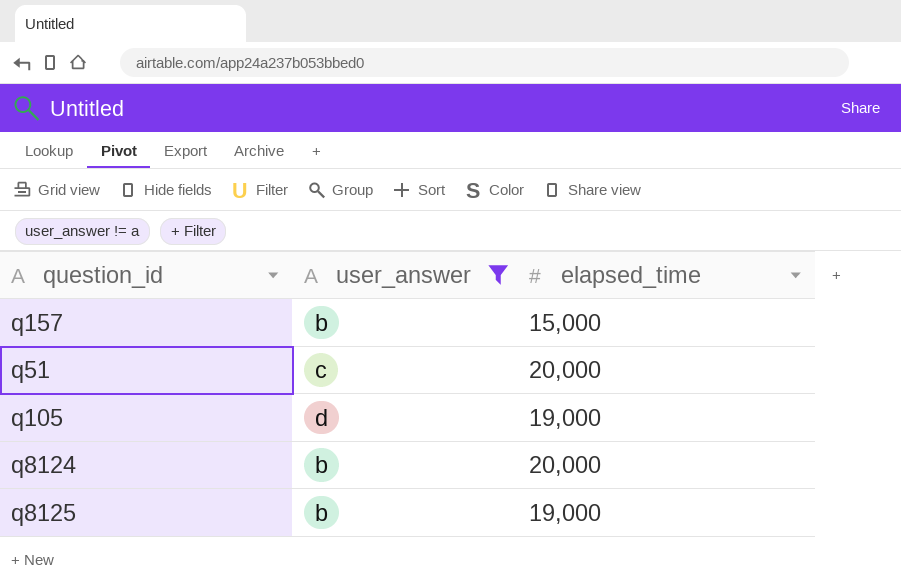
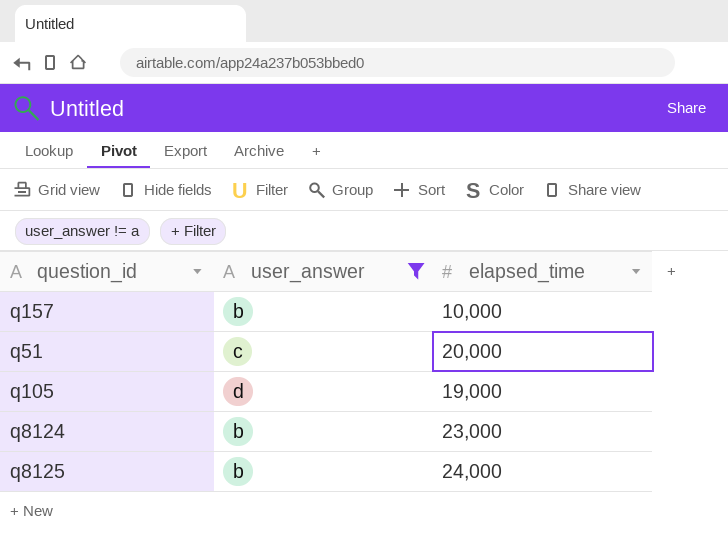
q157 | elapsed_time: 15,000 -> 10,000
q8124 | elapsed_time: 20,000 -> 23,000
q8125 | elapsed_time: 19,000 -> 24,000

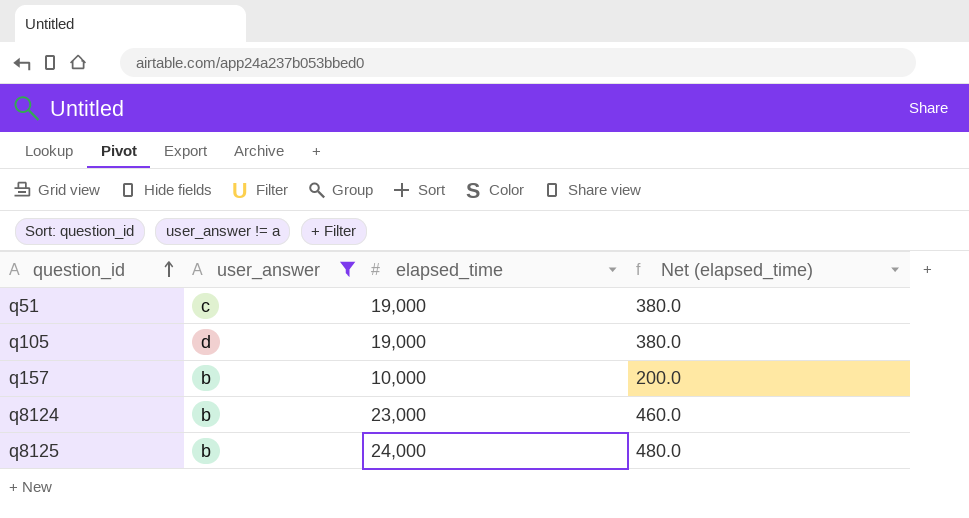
row order: none -> question_id ascending
column Net (elapsed_time) | formula: none -> [elapsed_time] * 0.02
q51 | elapsed_time: 20,000 -> 19,000

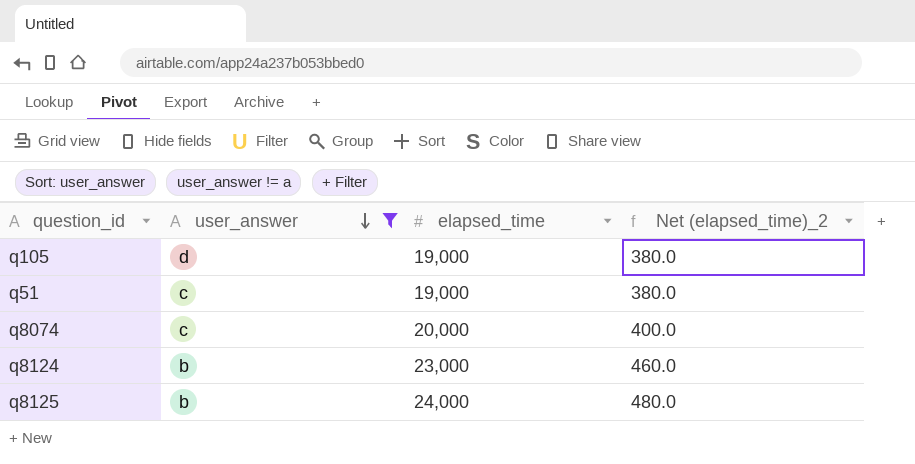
row order: question_id ascending -> user_answer descending
column name: Net (elapsed_time) -> Net (elapsed_time)_2
row q157: b | 10,000 | 200.0 -> none
row q8074: none -> c | 20,000 | 400.0

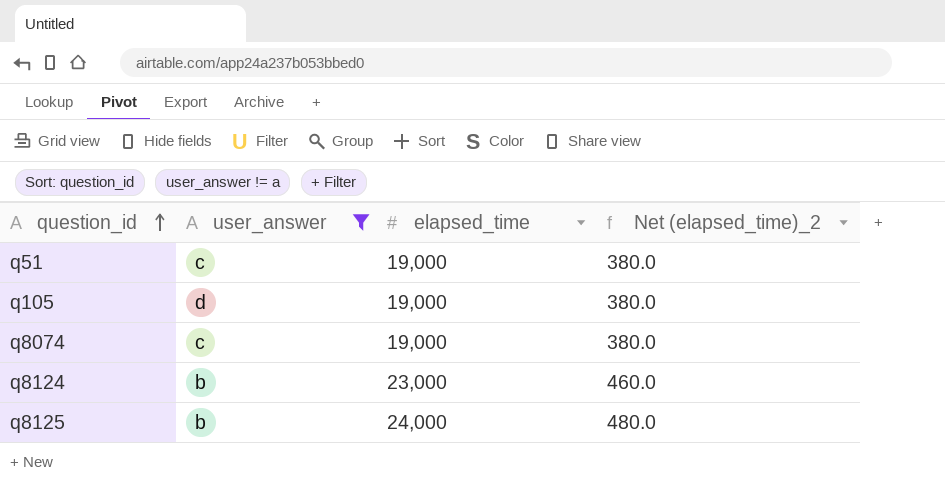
row order: user_answer descending -> question_id ascending
q8074 | elapsed_time: 20,000 -> 19,000
q8074 | Net (elapsed_time)_2: 400.0 -> 380.0

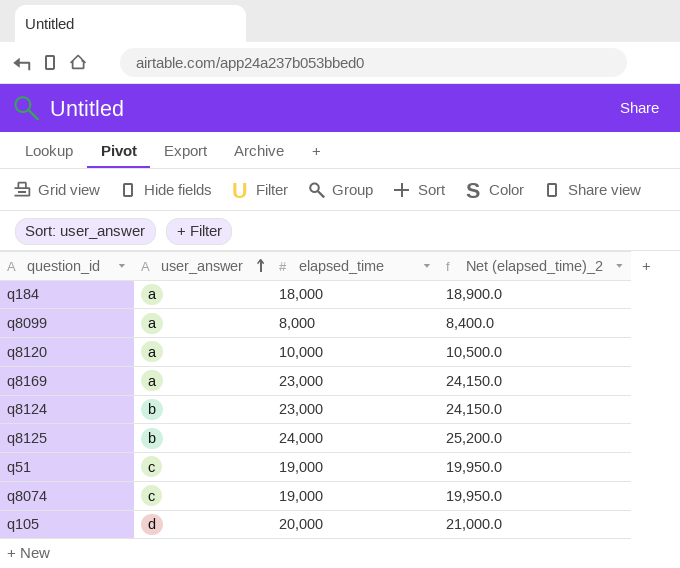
filter: user_answer != a -> none
row order: question_id ascending -> user_answer ascending
column Net (elapsed_time)_2 | formula: [elapsed_time] * 0.02 -> [elapsed_time] * 1.05
q105 | elapsed_time: 19,000 -> 20,000

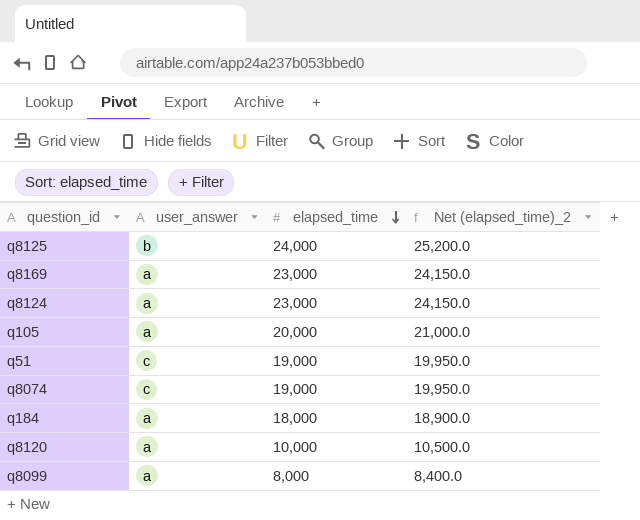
row order: user_answer ascending -> elapsed_time descending
q8124 | user_answer: b -> a
q105 | user_answer: d -> a

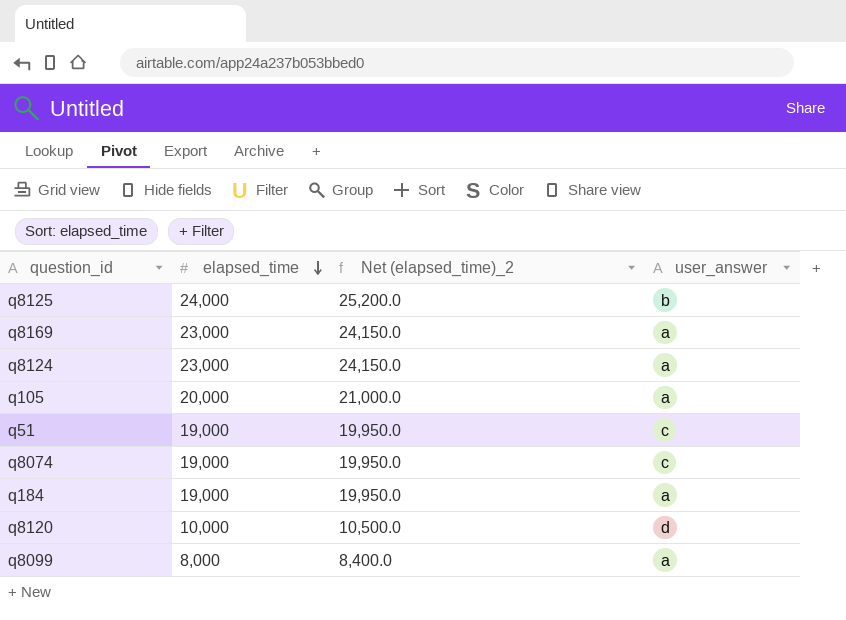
column user_answer | position: 2 -> 4
q184 | elapsed_time: 18,000 -> 19,000
q184 | Net (elapsed_time)_2: 18,900.0 -> 19,950.0
q8120 | user_answer: a -> d

